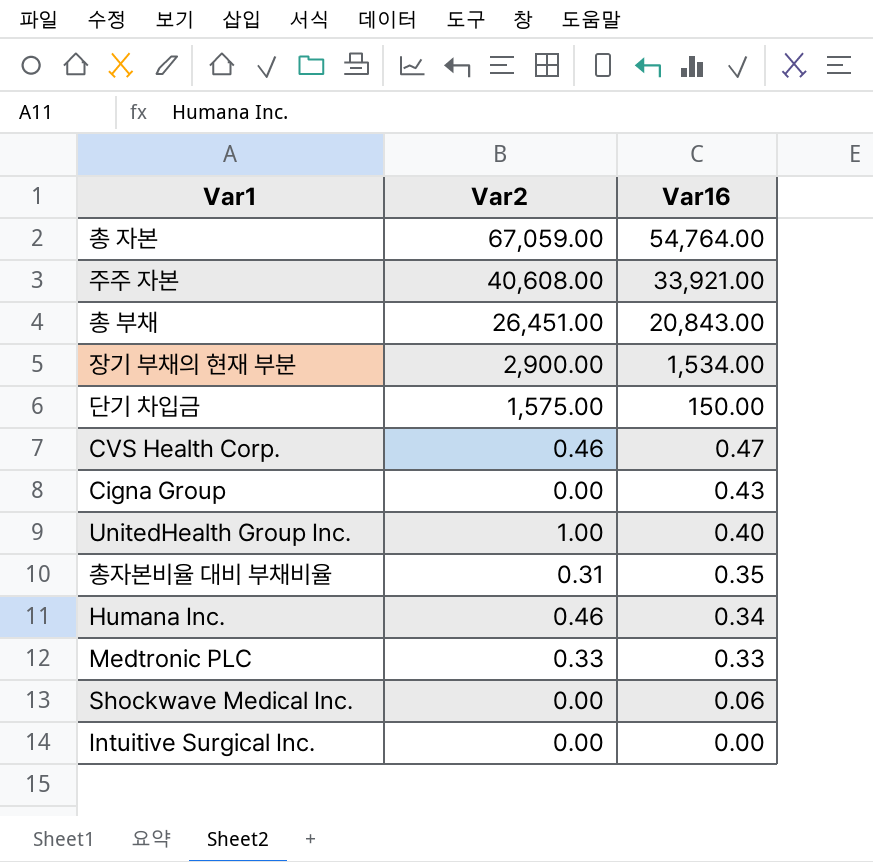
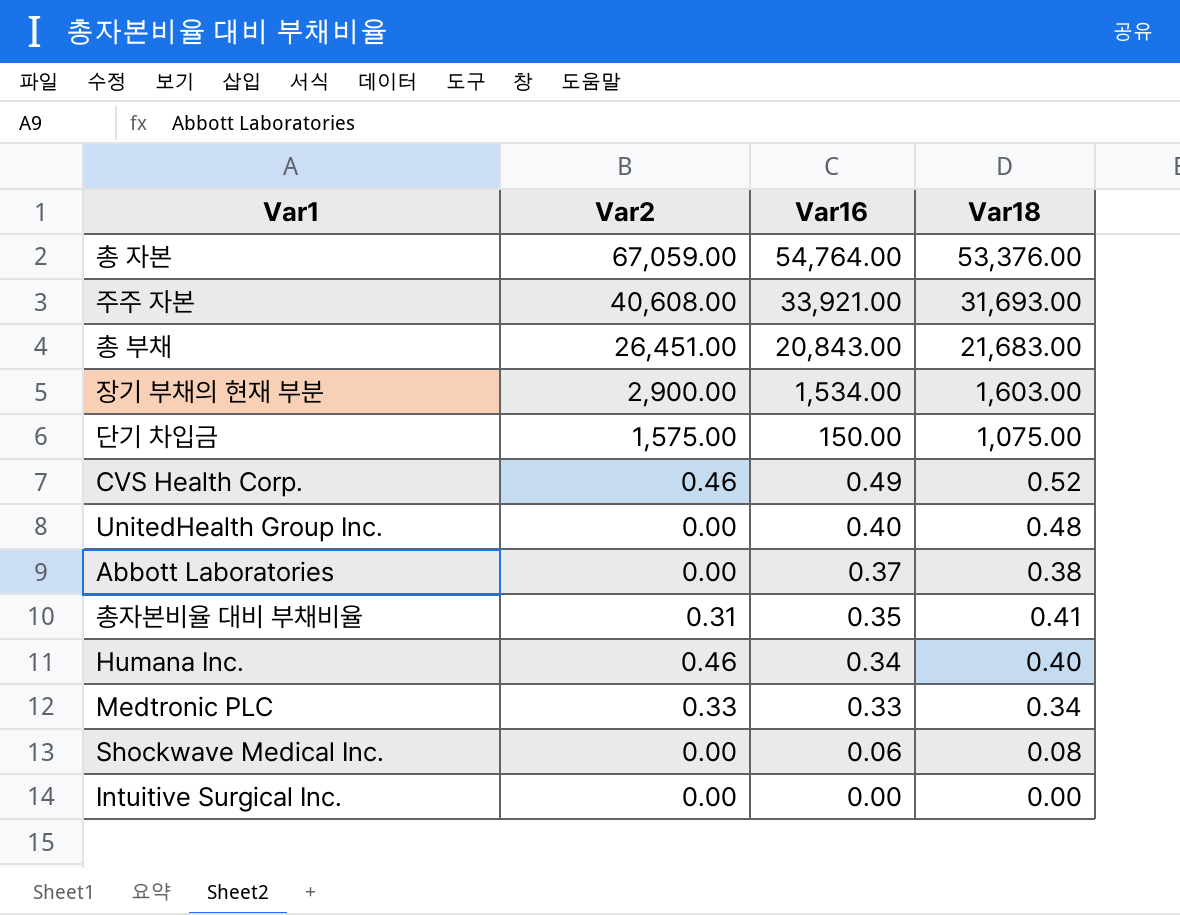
column Var18 | position: none -> 4
row Cigna Group: 0.00 | 0.43 -> none
CVS Health Corp. | Var16: 0.47 -> 0.49
UnitedHealth Group Inc. | Var2: 1.00 -> 0.00
row Abbott Laboratories: none -> 0.00 | 0.37 | 0.38

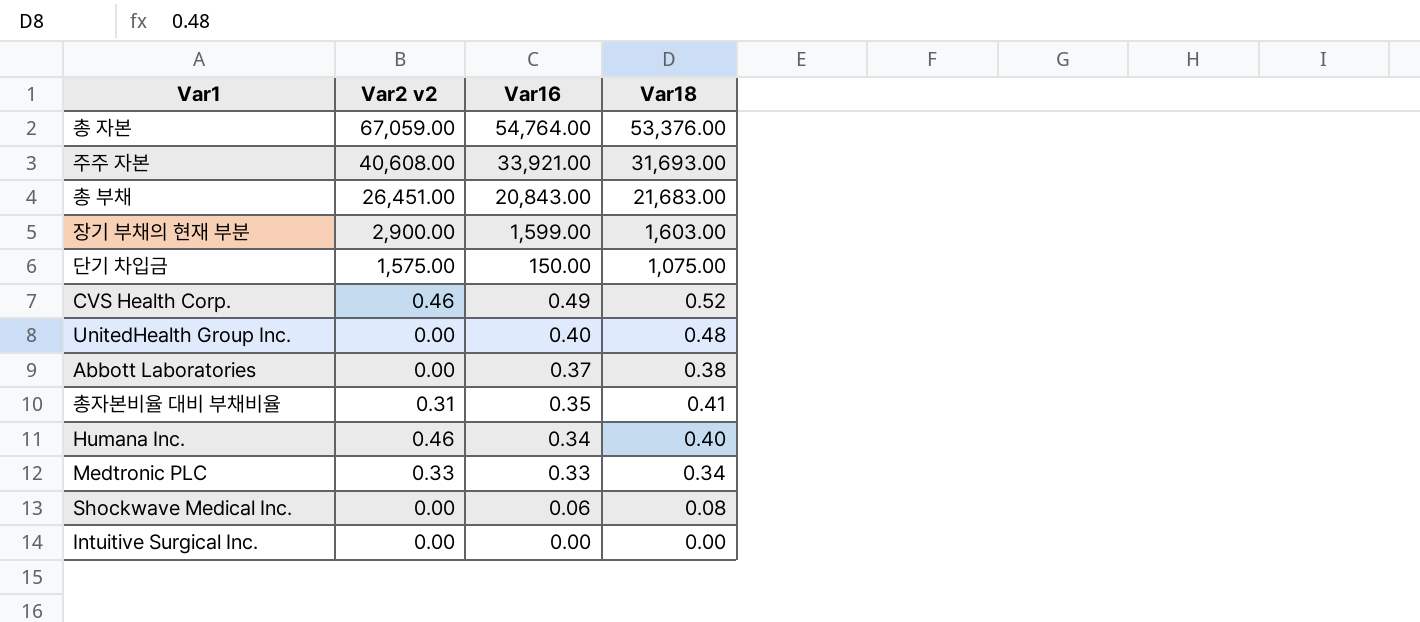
column name: Var2 -> Var2 v2
장기 부채의 현재 부분 | Var16: 1,534.00 -> 1,599.00

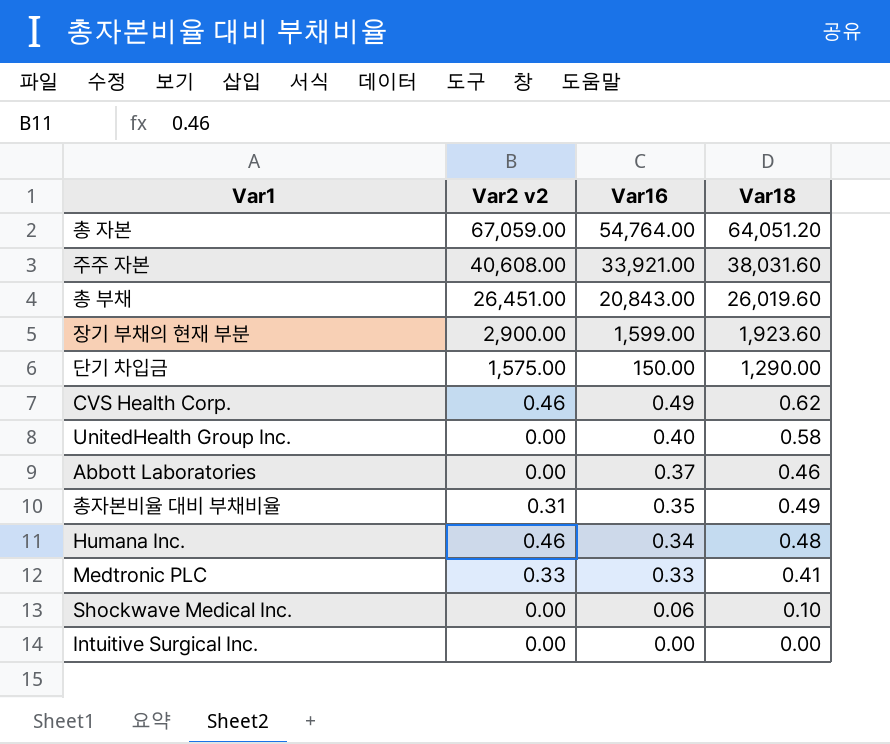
총 자본 | Var18: 53,376.00 -> 64,051.20
주주 자본 | Var18: 31,693.00 -> 38,031.60
총 부채 | Var18: 21,683.00 -> 26,019.60
장기 부채의 현재 부분 | Var18: 1,603.00 -> 1,923.60
단기 차입금 | Var18: 1,075.00 -> 1,290.00
CVS Health Corp. | Var18: 0.52 -> 0.62
UnitedHealth Group Inc. | Var18: 0.48 -> 0.58
Abbott Laboratories | Var18: 0.38 -> 0.46
총자본비율 대비 부채비율 | Var18: 0.41 -> 0.49
Humana Inc. | Var18: 0.40 -> 0.48
Medtronic PLC | Var18: 0.34 -> 0.41
Shockwave Medical Inc. | Var18: 0.08 -> 0.10

